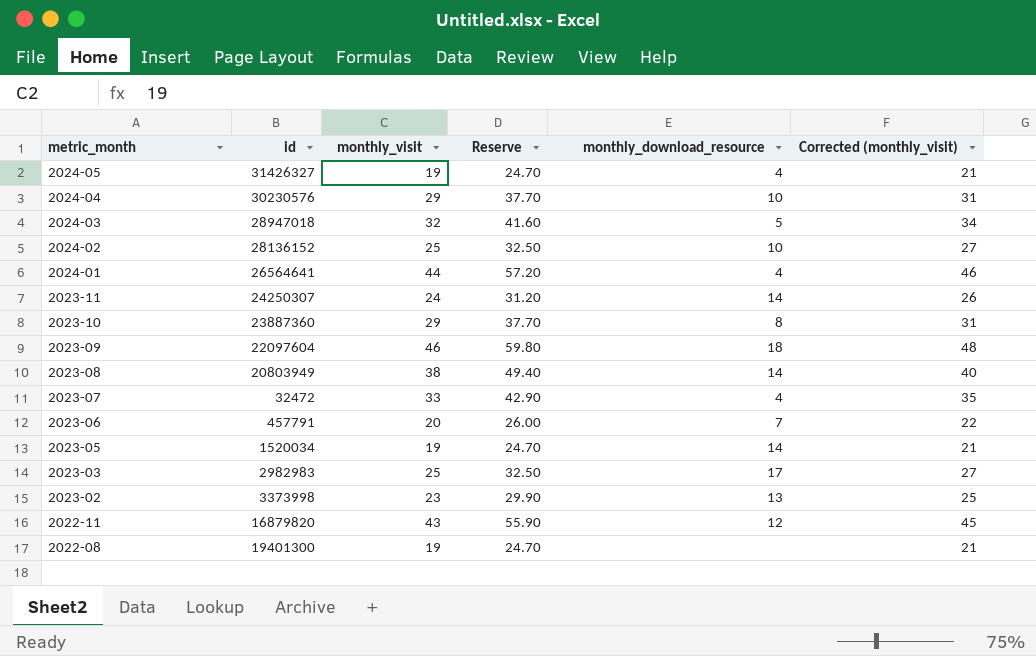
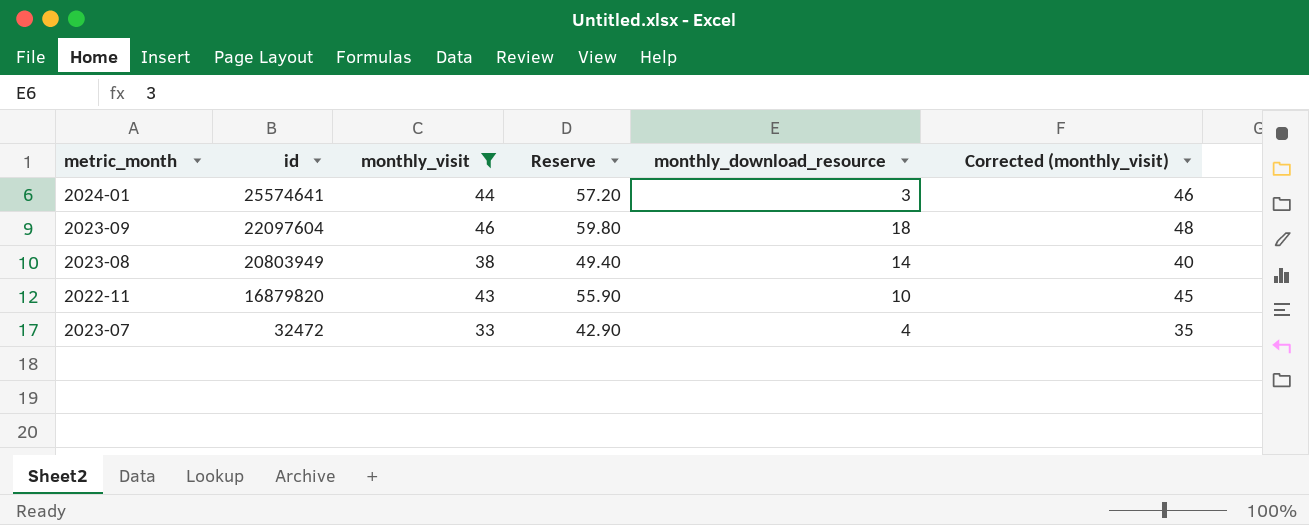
filter: none -> monthly_visit >= 33
row order: metric_month descending -> id descending
2024-01 | id: 26564641 -> 25574641
2024-01 | monthly_download_resource: 4 -> 3
2022-11 | monthly_download_resource: 12 -> 10

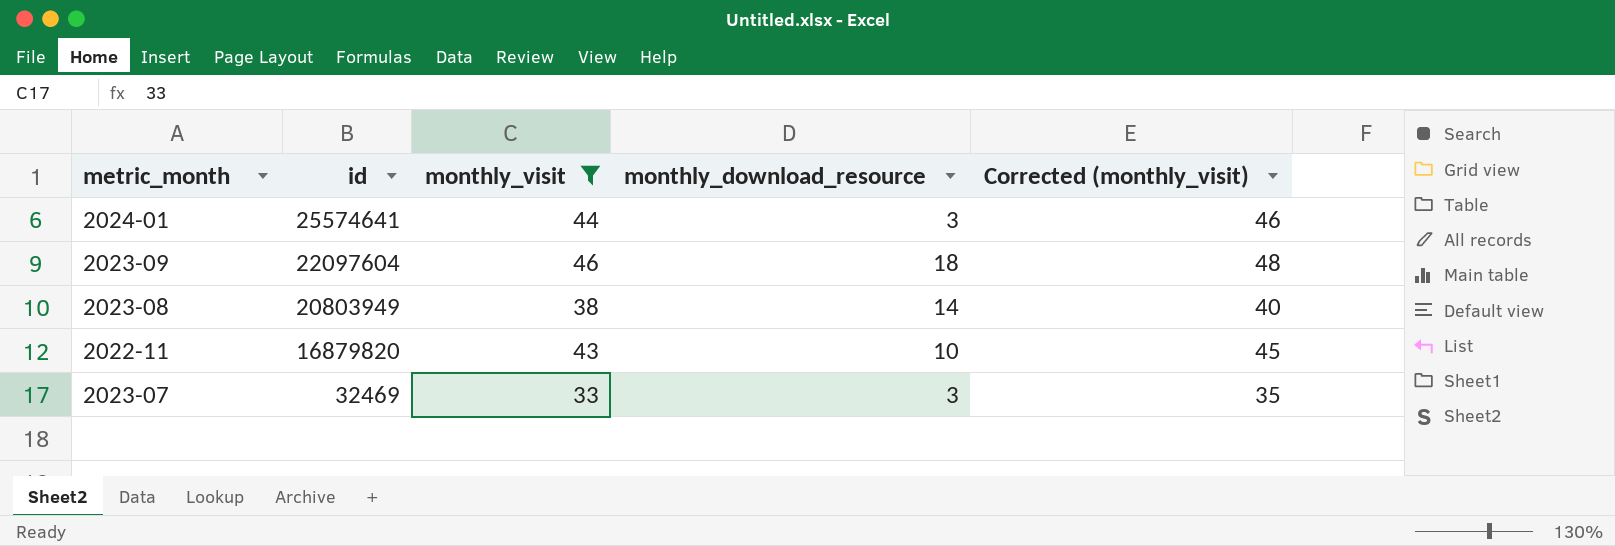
column Reserve | formula: [monthly_visit] * 1.3 -> none
2023-07 | id: 32472 -> 32469
2023-07 | monthly_download_resource: 4 -> 3

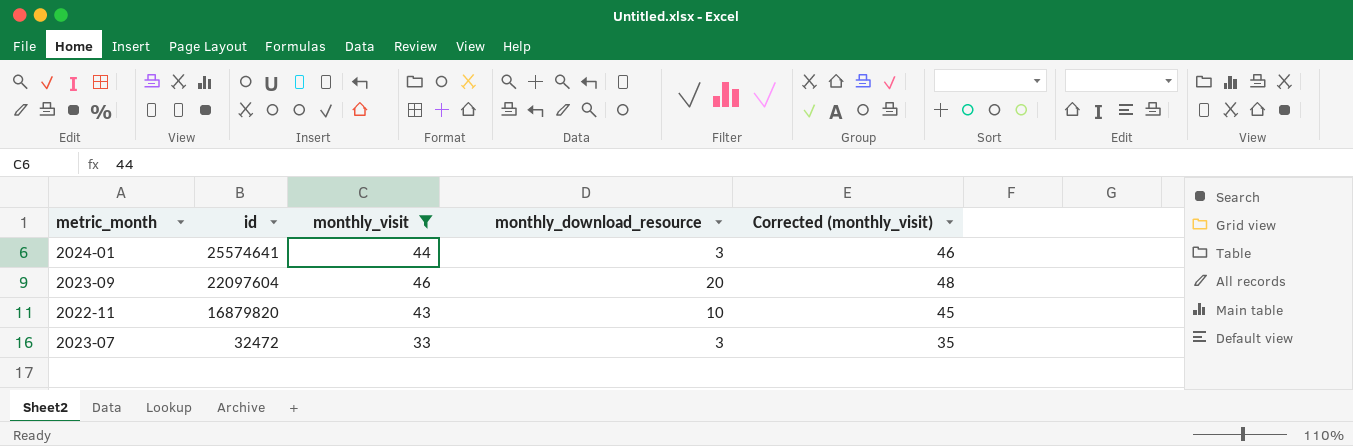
row 2023-08: 20803949 | 38 | 14 | 40 -> none
2023-09 | monthly_download_resource: 18 -> 20
2023-07 | id: 32469 -> 32472

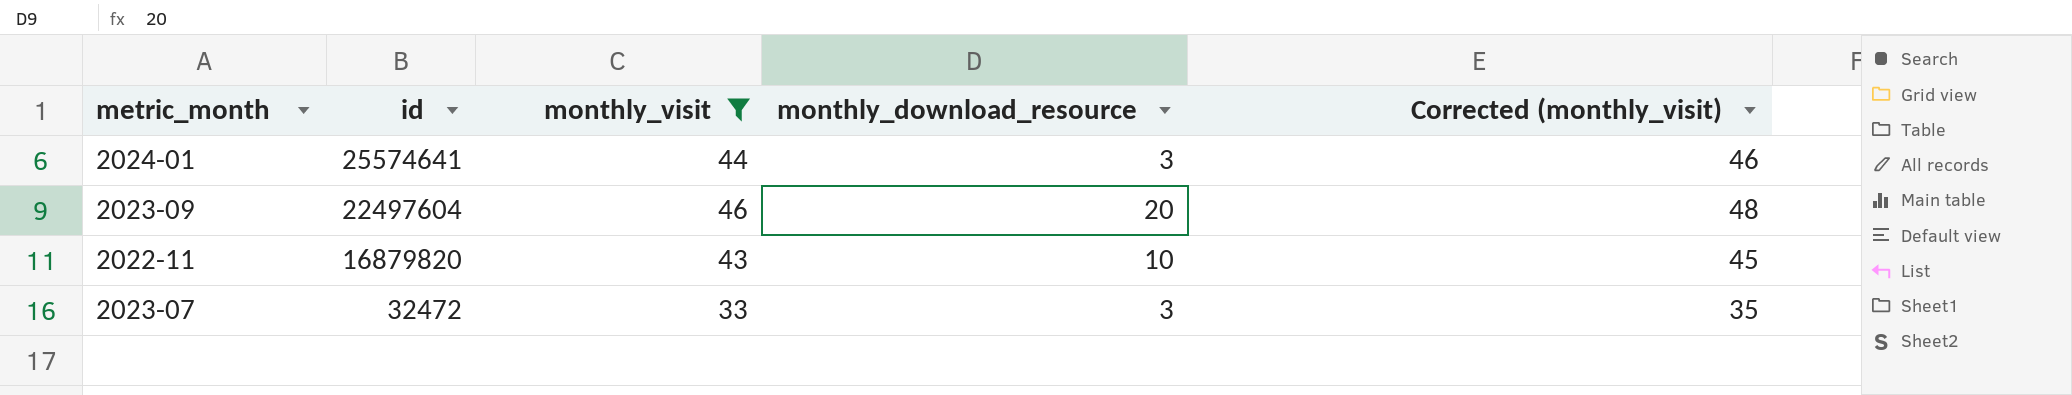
2023-09 | id: 22097604 -> 22497604

